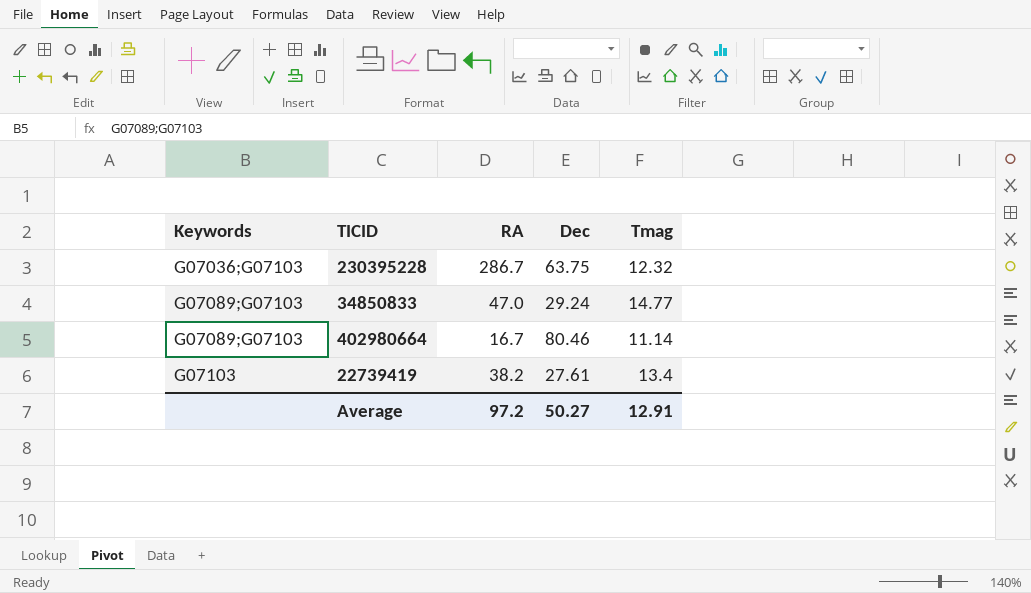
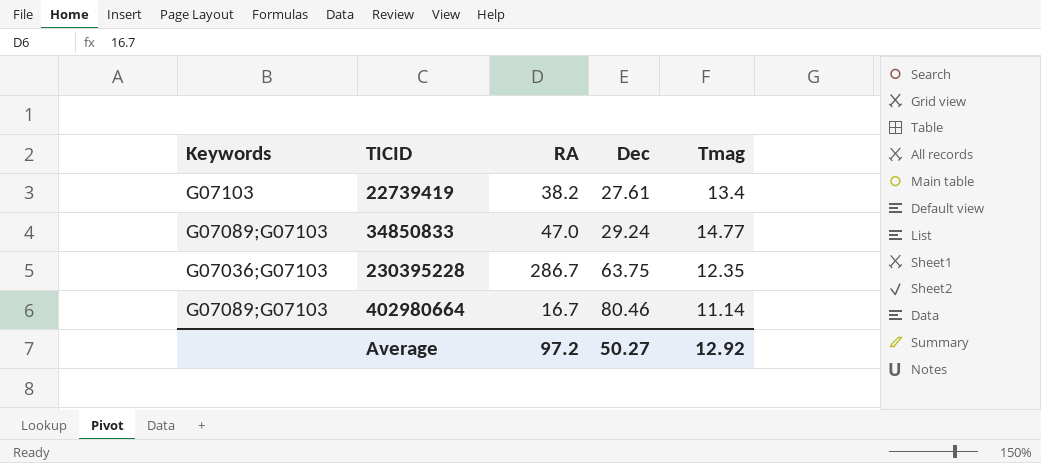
row order: Keywords ascending -> TICID ascending
230395228 | Tmag: 12.32 -> 12.35
Average | Tmag: 12.91 -> 12.92

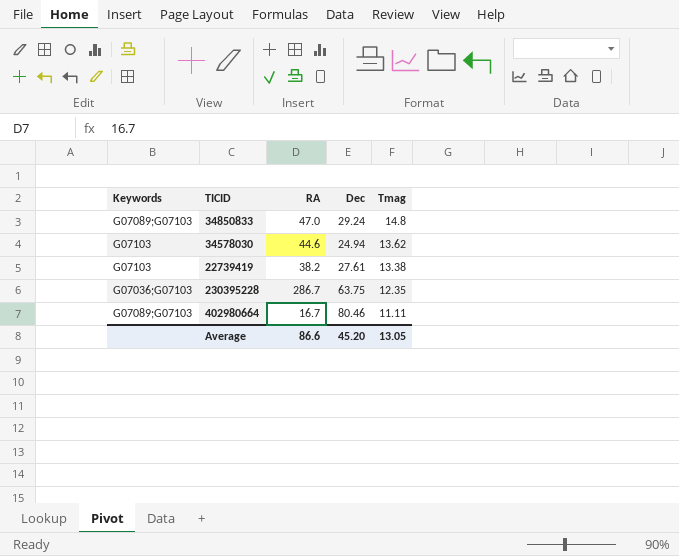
row order: TICID ascending -> Tmag descending
34850833 | Tmag: 14.77 -> 14.8
row 34578030: none -> G07103 | 44.6 | 24.94 | 13.62
22739419 | Tmag: 13.4 -> 13.38
402980664 | Tmag: 11.14 -> 11.11
Average | RA: 97.2 -> 86.6
Average | Dec: 50.27 -> 45.20
Average | Tmag: 12.92 -> 13.05

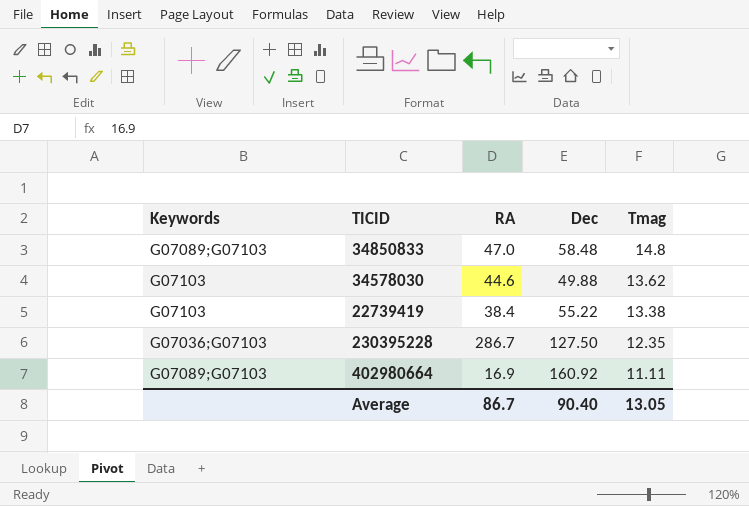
34850833 | Dec: 29.24 -> 58.48
34578030 | Dec: 24.94 -> 49.88
22739419 | RA: 38.2 -> 38.4
22739419 | Dec: 27.61 -> 55.22
230395228 | Dec: 63.75 -> 127.50
402980664 | RA: 16.7 -> 16.9
402980664 | Dec: 80.46 -> 160.92
Average | RA: 86.6 -> 86.7
Average | Dec: 45.20 -> 90.40

